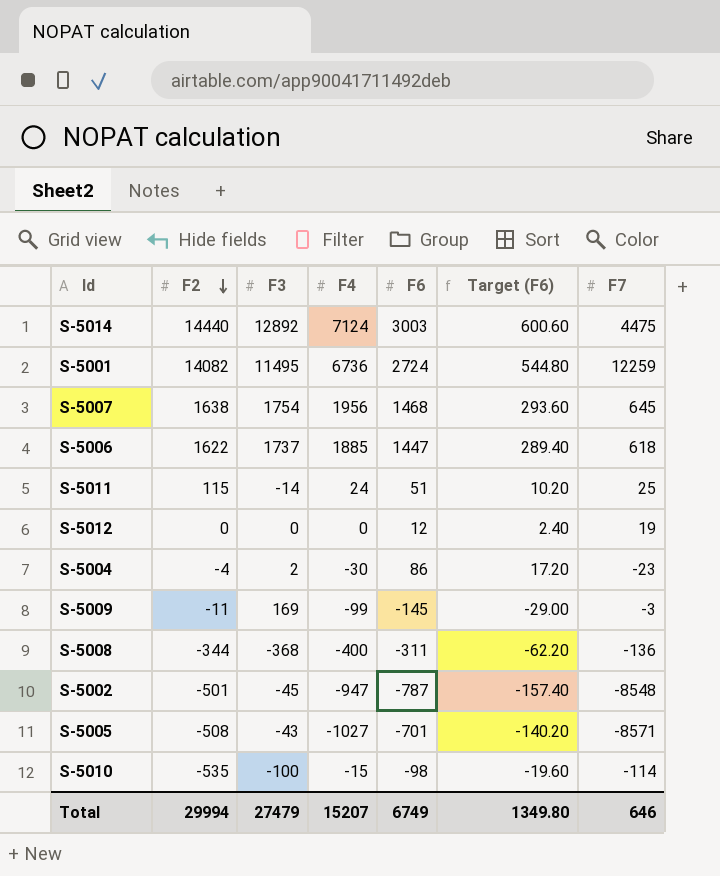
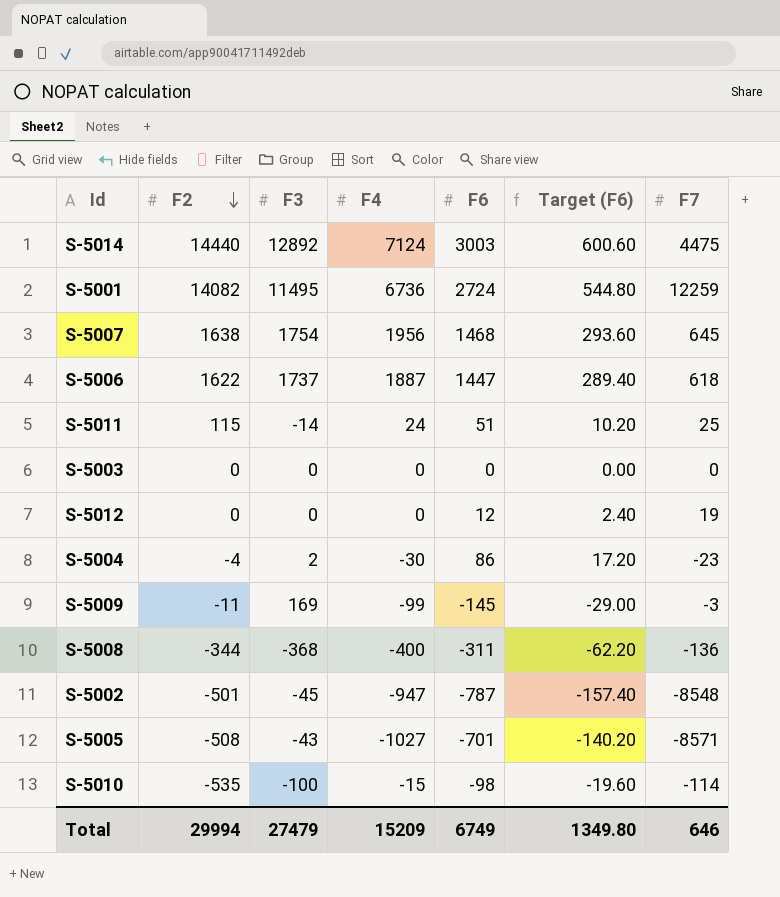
S-5006 | F4: 1885 -> 1887
row S-5003: none -> 0 | 0 | 0 | 0 | 0.00 | 0
Total | F4: 15207 -> 15209

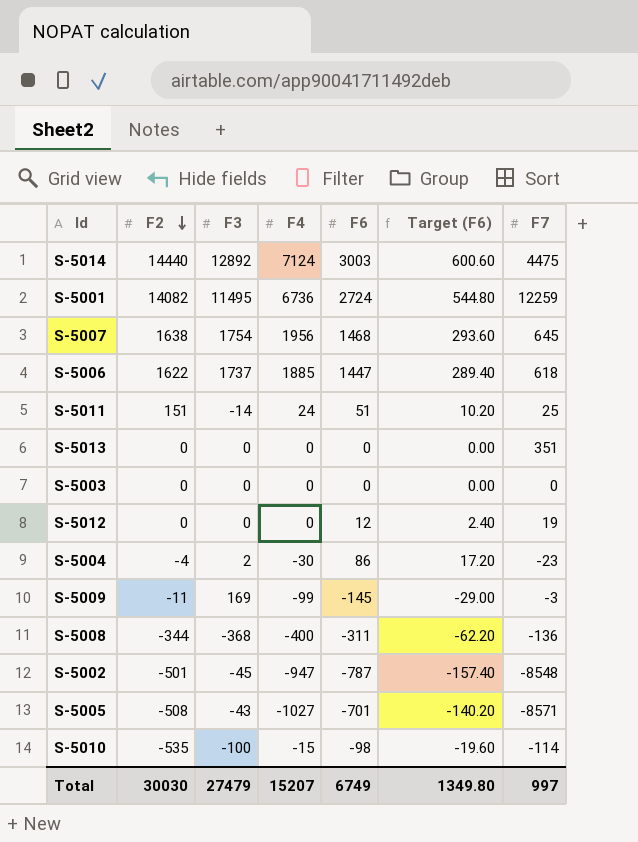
S-5006 | F4: 1887 -> 1885
S-5011 | F2: 115 -> 151
row S-5013: none -> 0 | 0 | 0 | 0 | 0.00 | 351
Total | F2: 29994 -> 30030
Total | F4: 15209 -> 15207
Total | F7: 646 -> 997

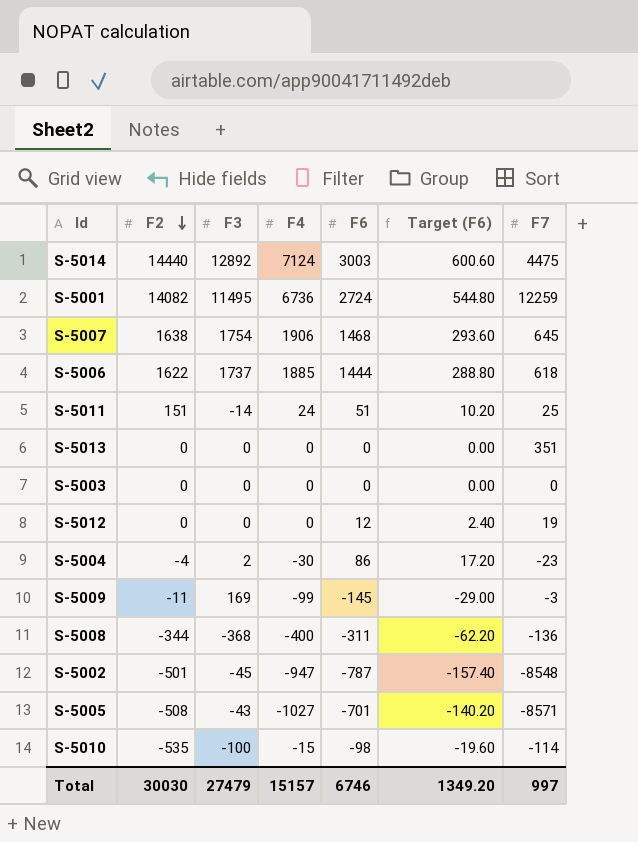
S-5007 | F4: 1956 -> 1906
S-5006 | F6: 1447 -> 1444
S-5006 | Target (F6): 289.40 -> 288.80
Total | F4: 15207 -> 15157
Total | F6: 6749 -> 6746
Total | Target (F6): 1349.80 -> 1349.20

